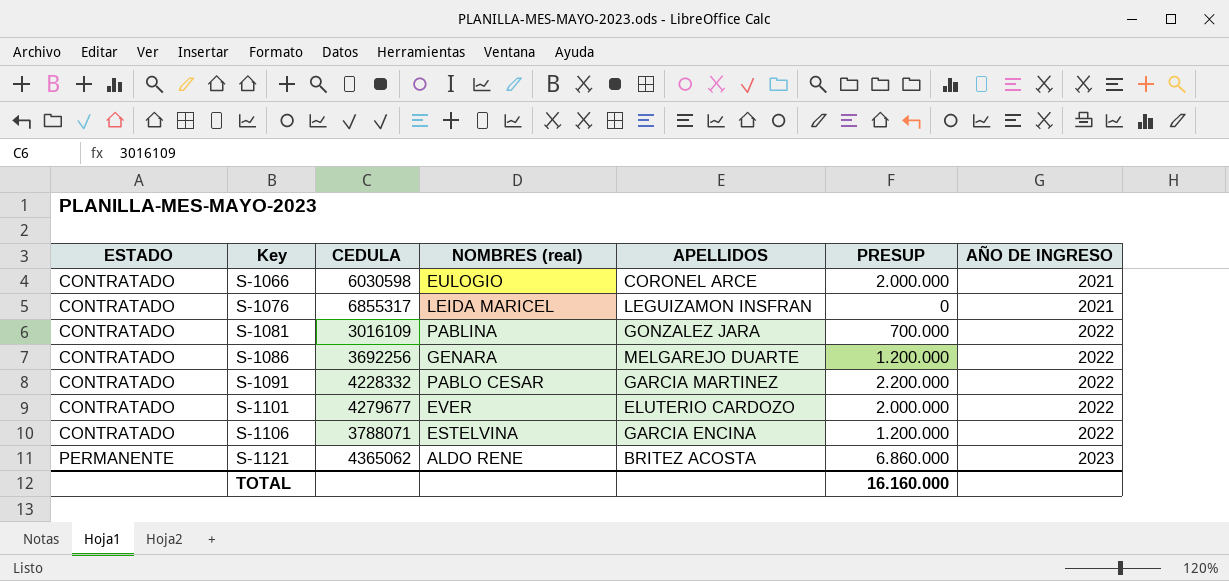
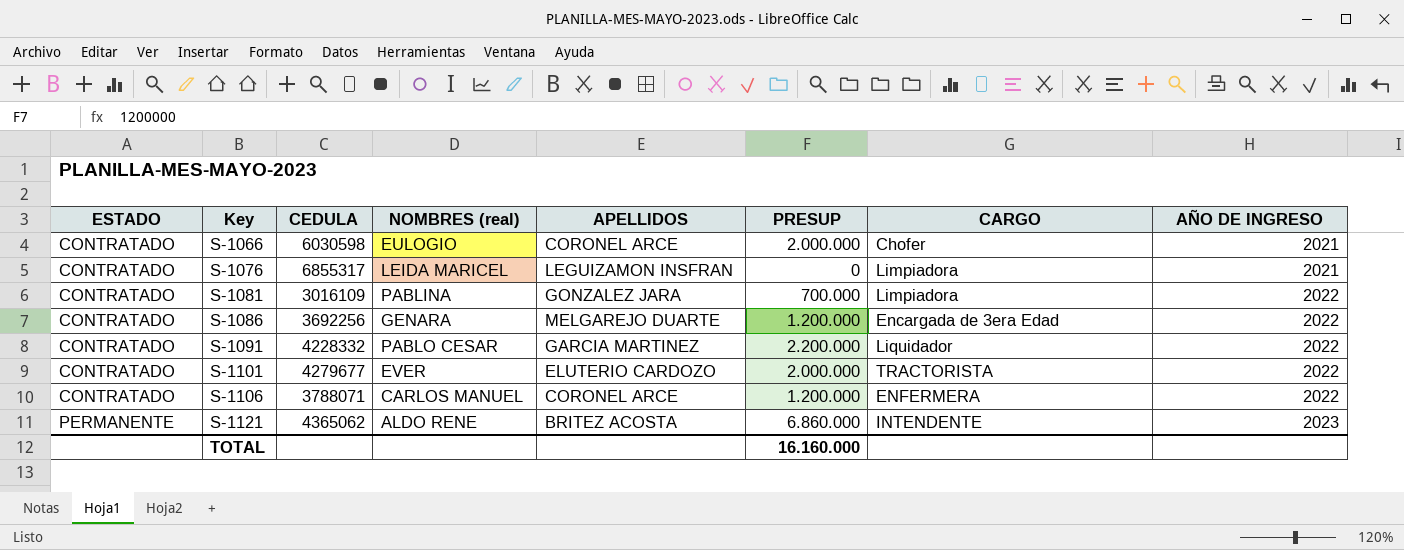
column CARGO | position: none -> 7
S-1106 | NOMBRES (real): ESTELVINA -> CARLOS MANUEL
S-1106 | APELLIDOS: GARCIA ENCINA -> CORONEL ARCE

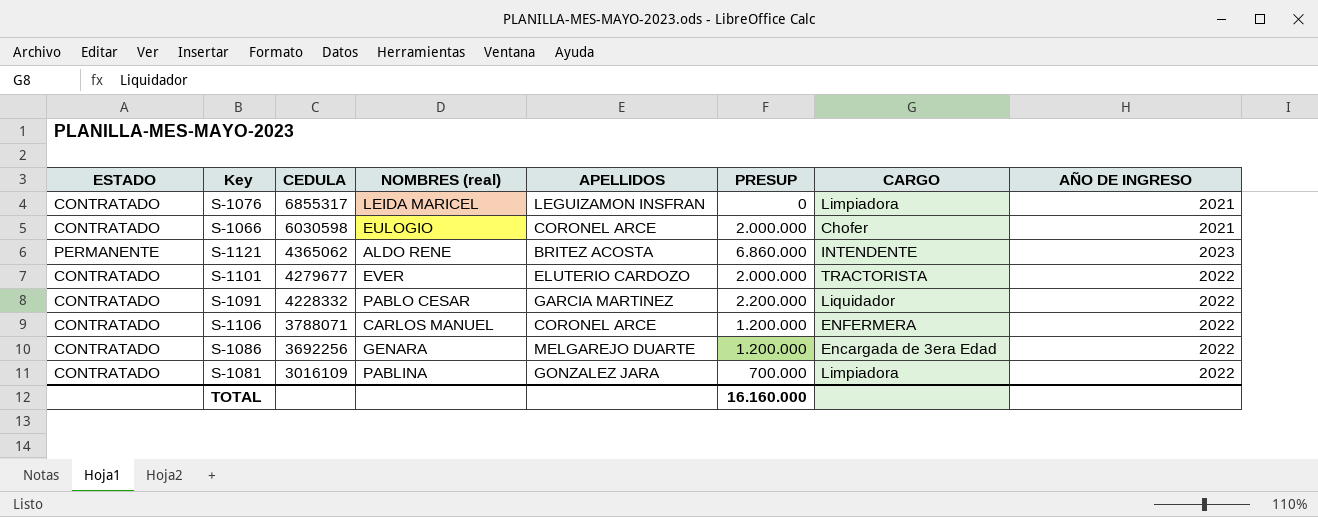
row order: ESTADO ascending -> CEDULA descending

